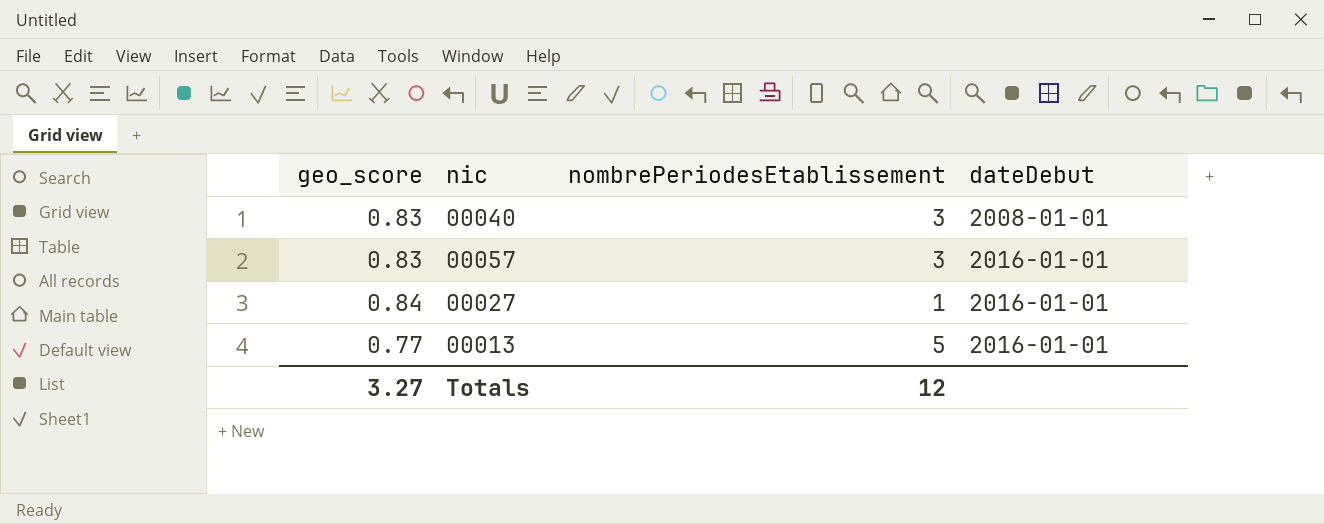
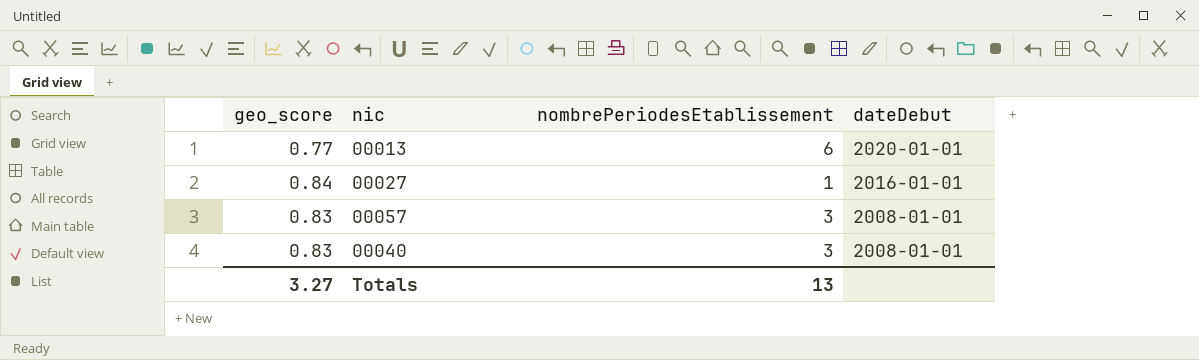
row order: dateDebut ascending -> dateDebut descending
00013 | nombrePeriodesEtablissement: 5 -> 6
00013 | dateDebut: 2016-01-01 -> 2020-01-01
00057 | dateDebut: 2016-01-01 -> 2008-01-01
Totals | nombrePeriodesEtablissement: 12 -> 13

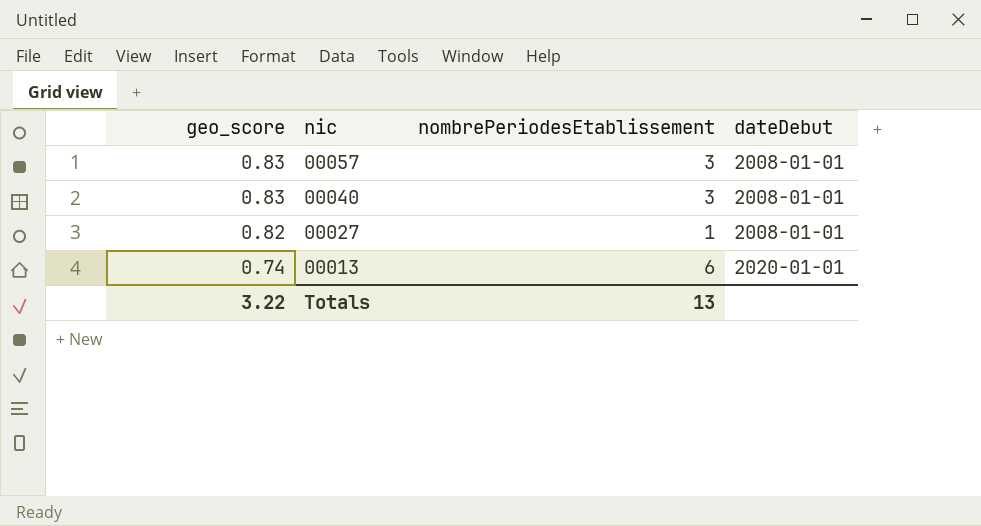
row order: dateDebut descending -> geo_score descending
00027 | geo_score: 0.84 -> 0.82
00027 | dateDebut: 2016-01-01 -> 2008-01-01
00013 | geo_score: 0.77 -> 0.74
Totals | geo_score: 3.27 -> 3.22

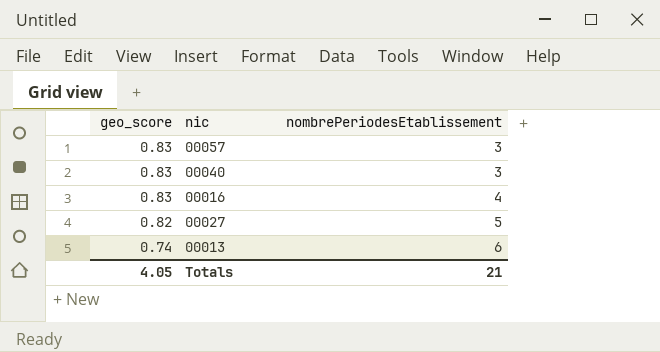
column dateDebut | position: 4 -> none
row 00016: none -> 0.83 | 4
00027 | nombrePeriodesEtablissement: 1 -> 5
Totals | geo_score: 3.22 -> 4.05
Totals | nombrePeriodesEtablissement: 13 -> 21

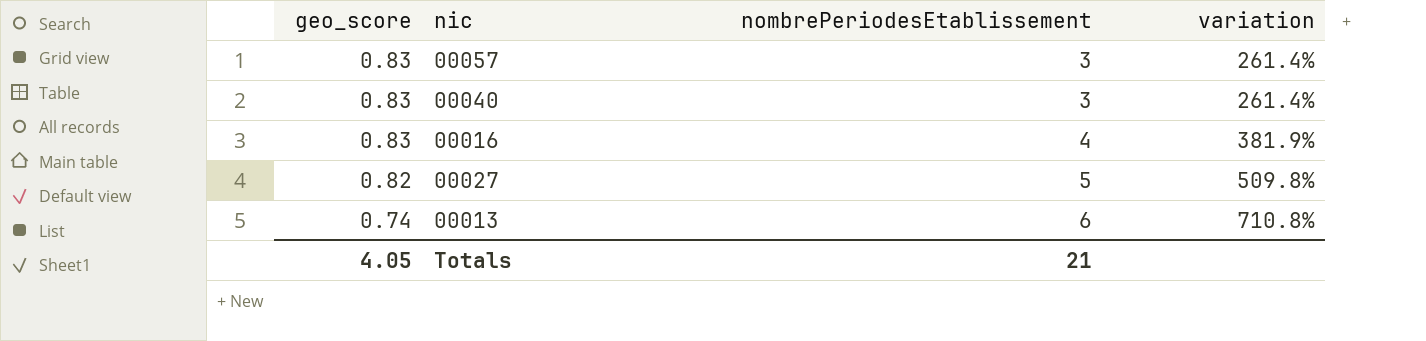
column variation | formula: none -> ([nombrePeriodesEtablissement] - [geo_score]) / [geo_score]

